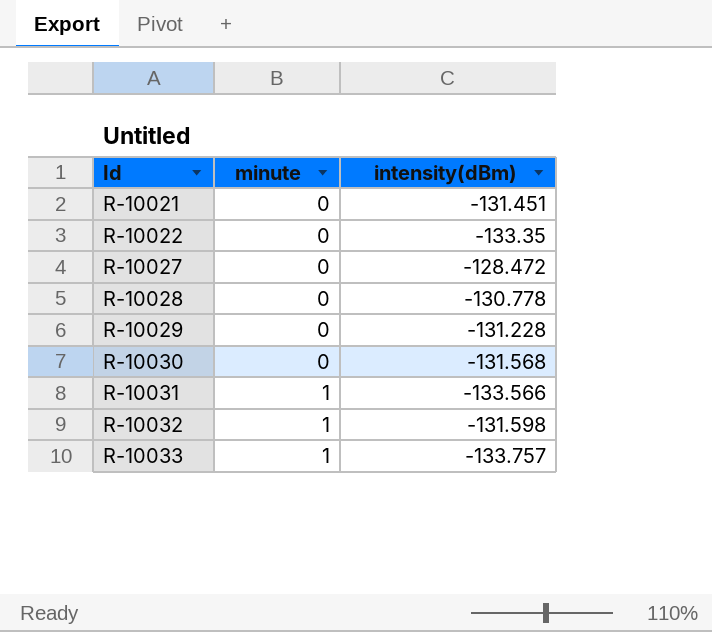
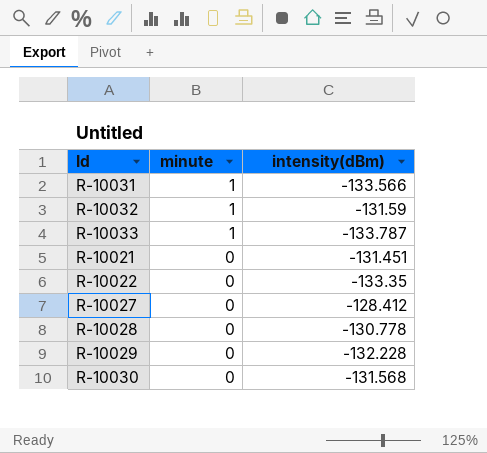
row order: Id ascending -> minute descending
R-10032 | intensity(dBm): -131.598 -> -131.59
R-10033 | intensity(dBm): -133.757 -> -133.787
R-10027 | intensity(dBm): -128.472 -> -128.412
R-10029 | intensity(dBm): -131.228 -> -132.228

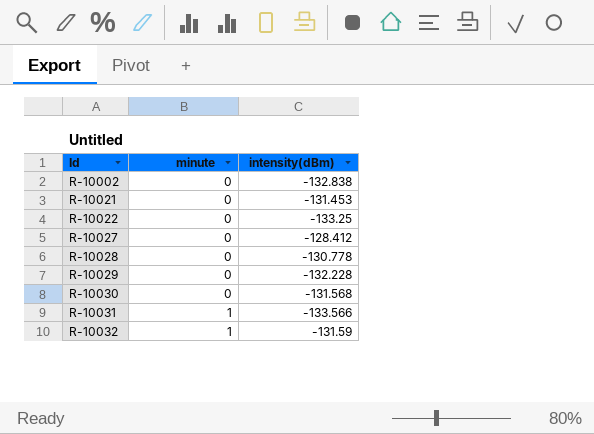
row order: minute descending -> Id ascending
row R-10033: 1 | -133.787 -> none
row R-10002: none -> 0 | -132.838
R-10021 | intensity(dBm): -131.451 -> -131.453
R-10022 | intensity(dBm): -133.35 -> -133.25

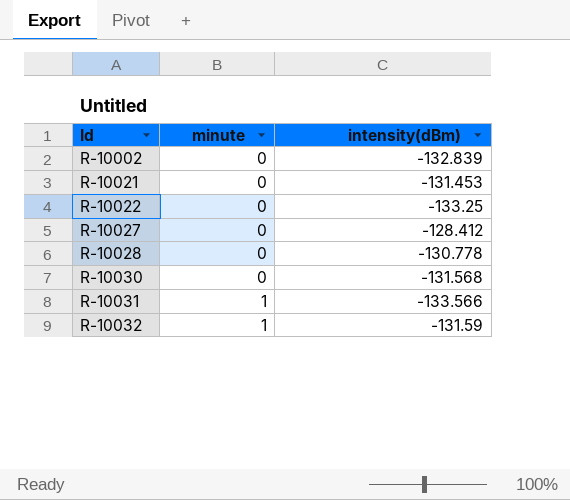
row R-10029: 0 | -132.228 -> none
R-10002 | intensity(dBm): -132.838 -> -132.839

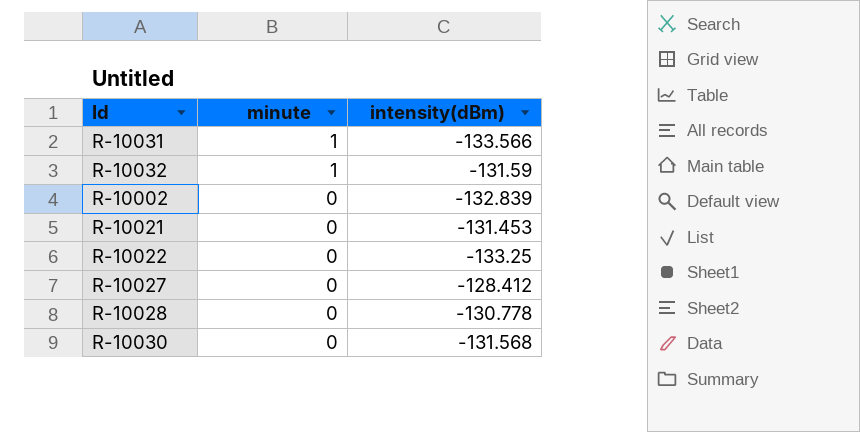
row order: Id ascending -> minute descending

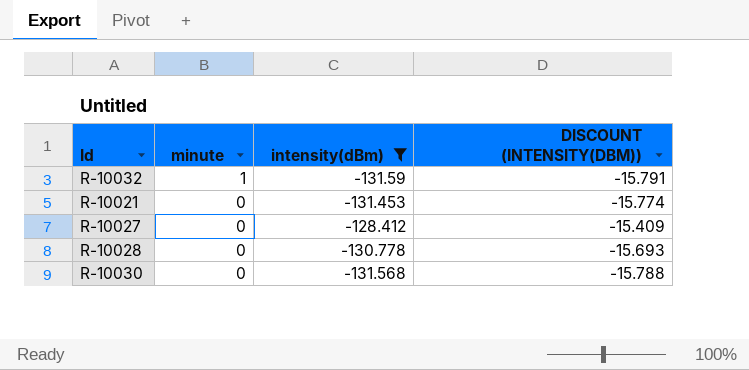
filter: none -> intensity(dBm) >= -131.59
column DISCOUNT (INTENSITY(DBM)) | formula: none -> [intensity(dBm)] * 0.12

